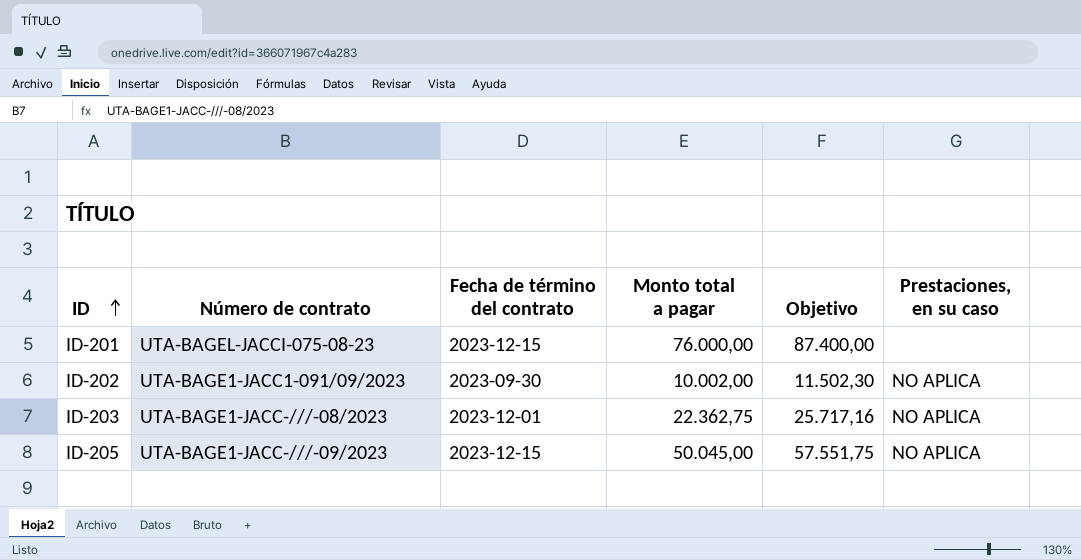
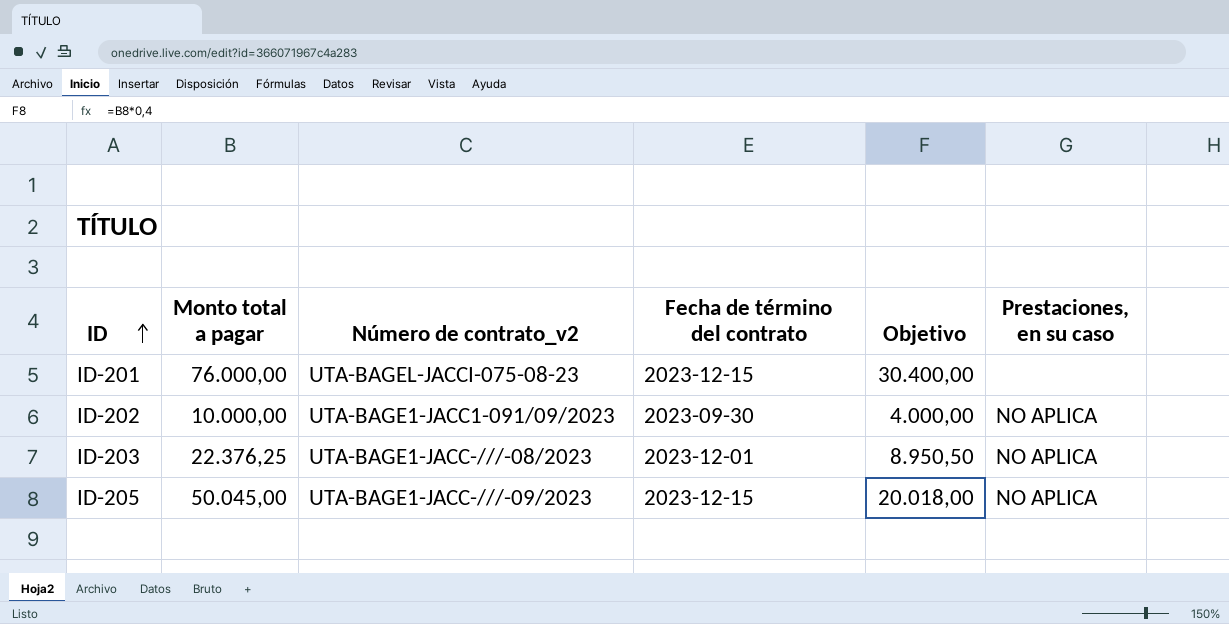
column Monto total a pagar | position: 4 -> 2
column name: Número de contrato -> Número de contrato_v2
column Objetivo | formula: [Monto total a pagar] * 1,15 -> [Monto total a pagar] * 0,4
ID-202 | Monto total a pagar: 10.002,00 -> 10.000,00
ID-203 | Monto total a pagar: 22.362,75 -> 22.376,25

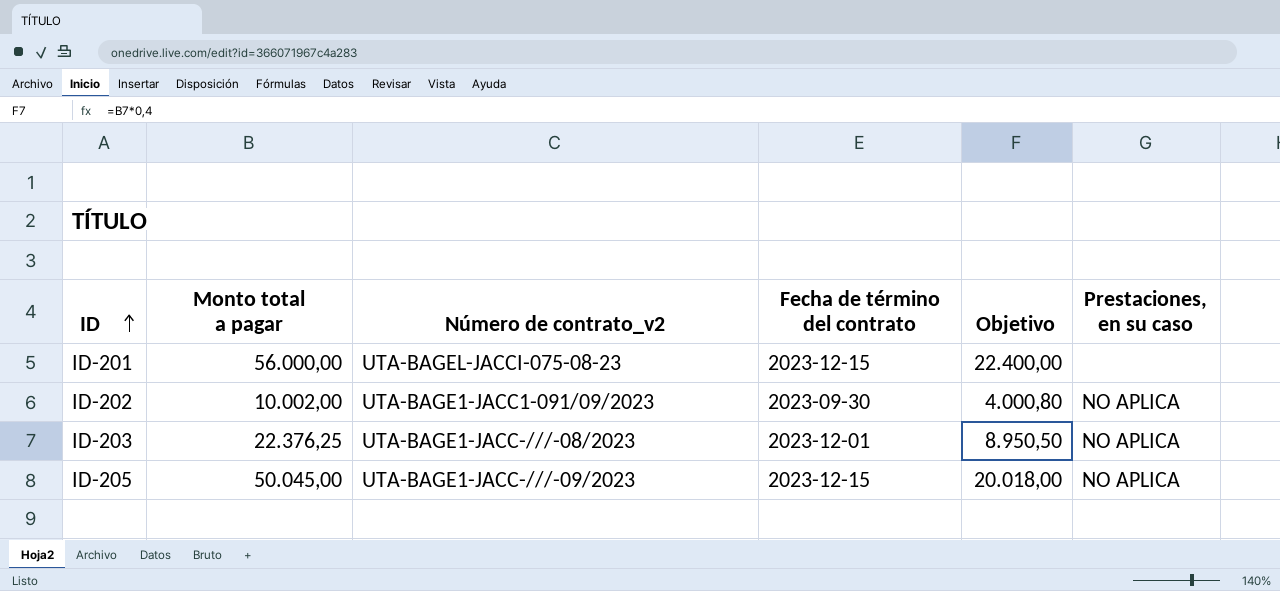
ID-201 | Monto total a pagar: 76.000,00 -> 56.000,00
ID-201 | Objetivo: 30.400,00 -> 22.400,00
ID-202 | Monto total a pagar: 10.000,00 -> 10.002,00
ID-202 | Objetivo: 4.000,00 -> 4.000,80

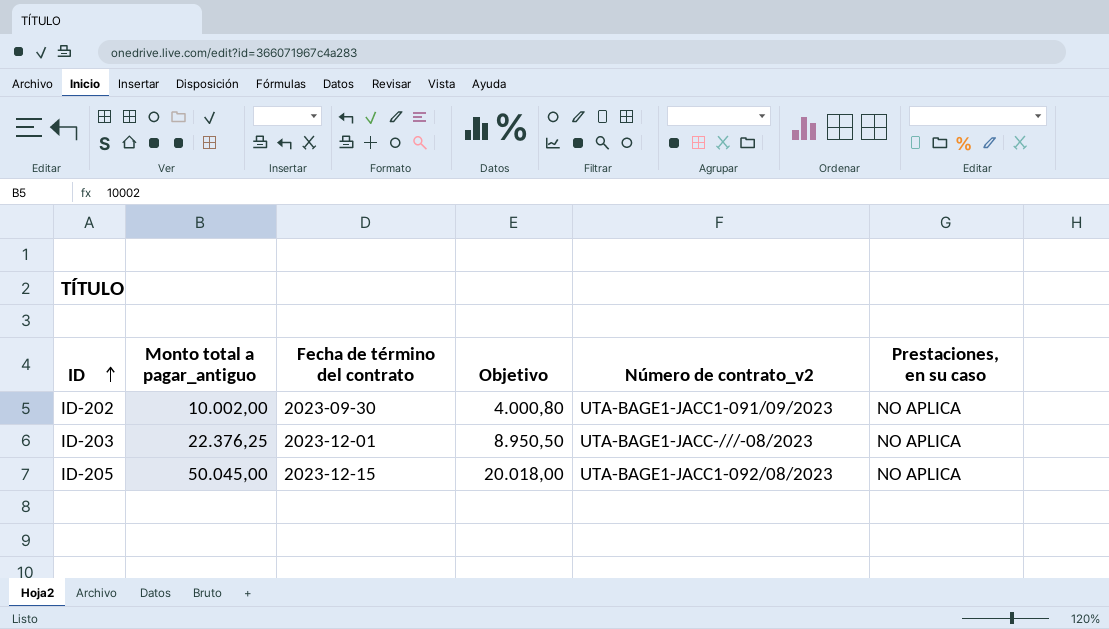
column name: Monto total a pagar -> Monto total a pagar_antiguo
column Número de contrato_v2 | position: 3 -> 5
row ID-201: 56.000,00 | UTA-BAGEL-JACCI-075-08-23 | 2023-12-15 | 22.400,00 | none -> none
ID-205 | Número de contrato_v2: UTA-BAGE1-JACC-///-09/2023 -> UTA-BAGE1-JACC1-092/08/2023

